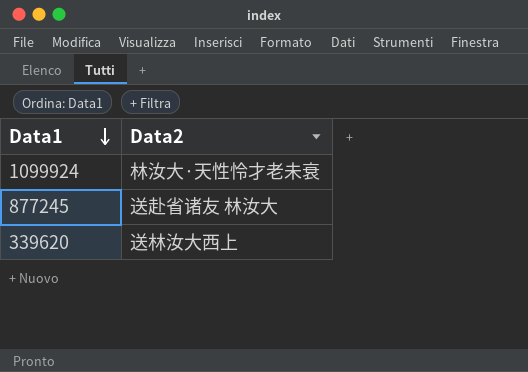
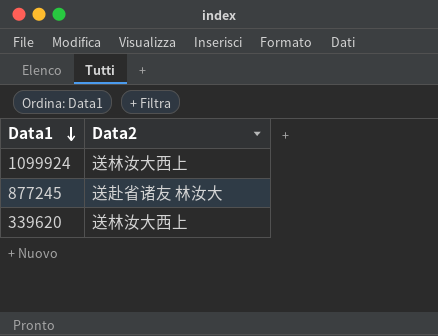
1099924 | Data2: 林汝大·天性怜才老未衰 -> 送林汝大西上

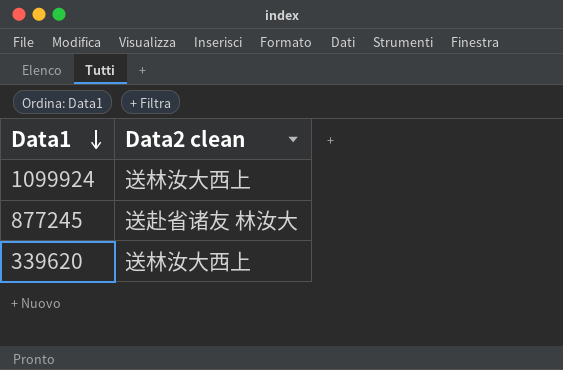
column name: Data2 -> Data2 clean

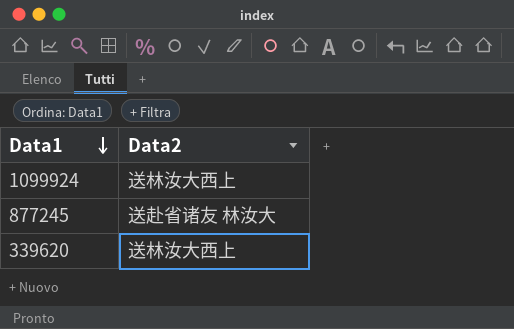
column name: Data2 clean -> Data2

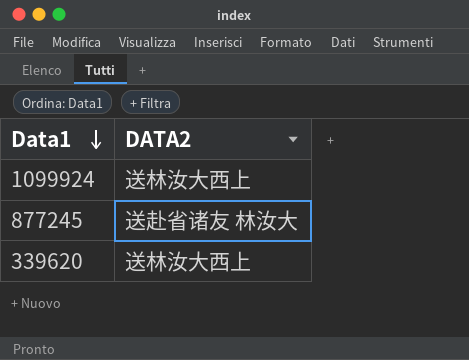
column name: Data2 -> DATA2

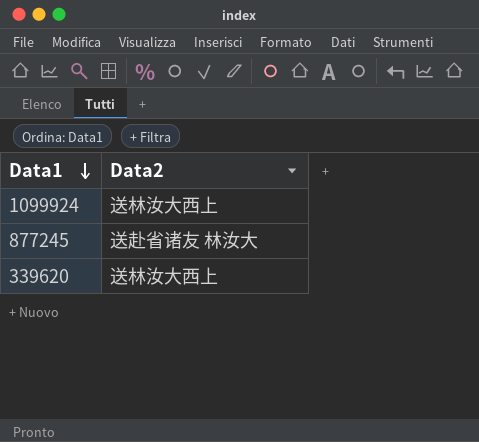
column name: DATA2 -> Data2

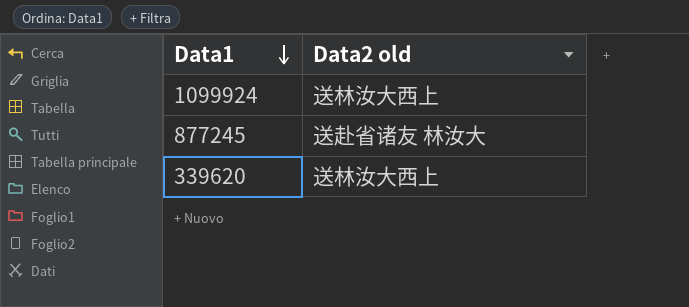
column name: Data2 -> Data2 old

